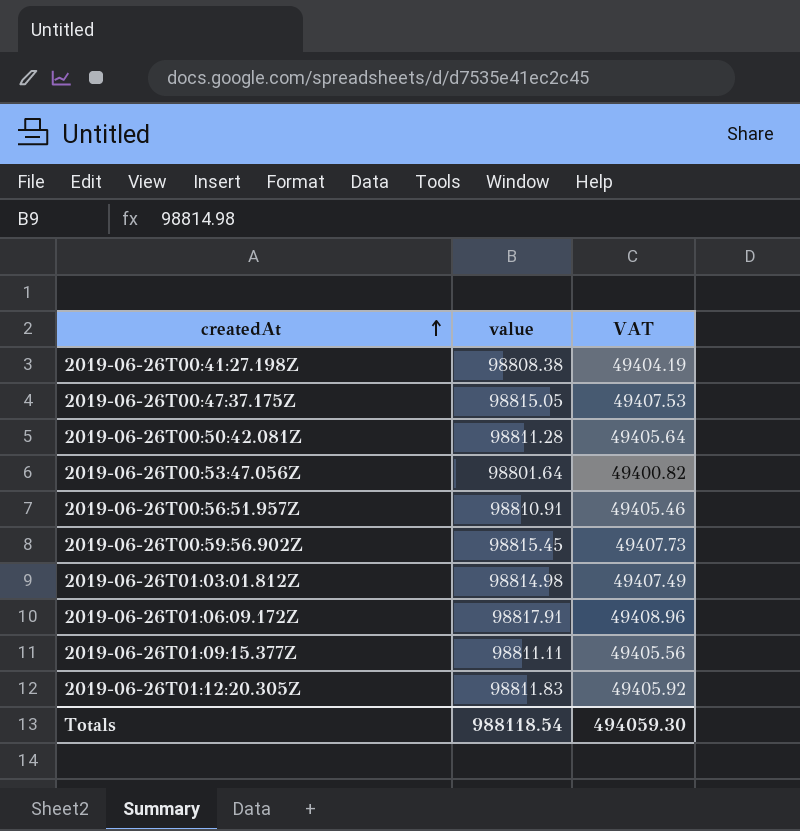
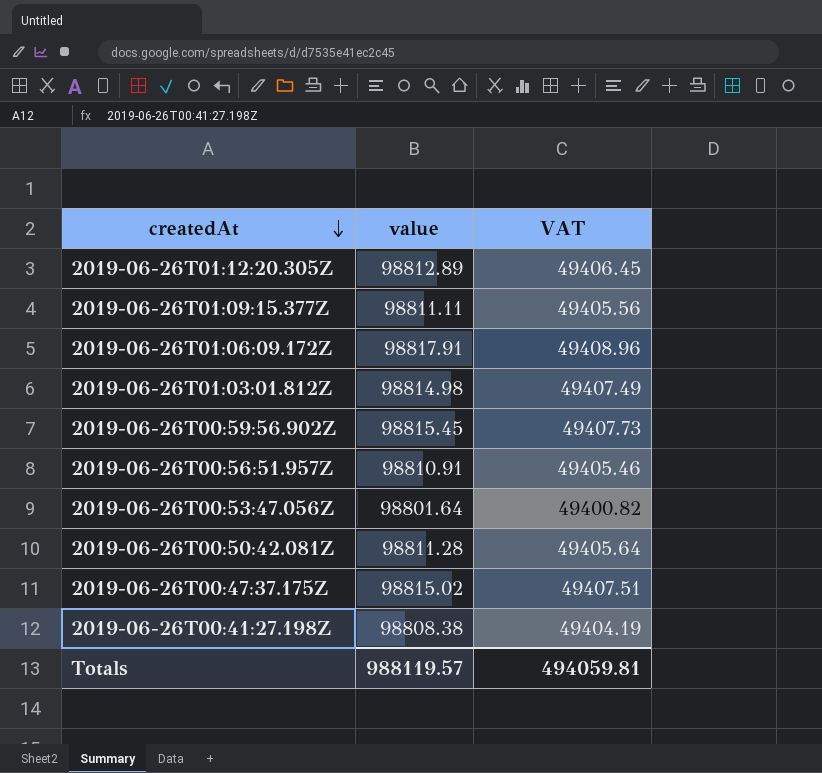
row order: createdAt ascending -> createdAt descending
2019-06-26T01:12:20.305Z | value: 98811.83 -> 98812.89
2019-06-26T01:12:20.305Z | VAT: 49405.92 -> 49406.45
2019-06-26T00:47:37.175Z | value: 98815.05 -> 98815.02
2019-06-26T00:47:37.175Z | VAT: 49407.53 -> 49407.51
Totals | value: 988118.54 -> 988119.57
Totals | VAT: 494059.30 -> 494059.81

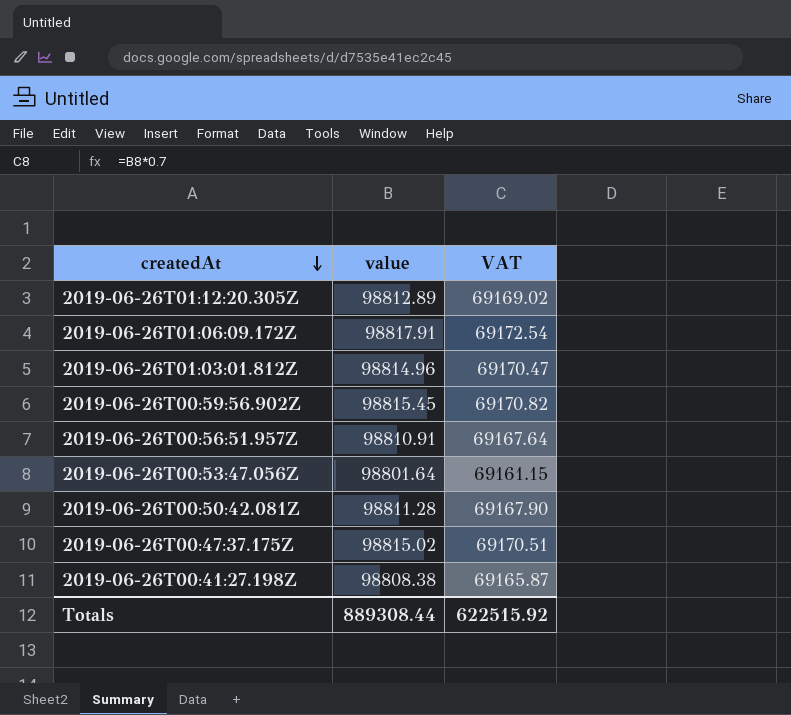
column VAT | formula: [value] * 0.5 -> [value] * 0.7
row 2019-06-26T01:09:15.377Z: 98811.11 | 49405.56 -> none
2019-06-26T01:03:01.812Z | value: 98814.98 -> 98814.96
Totals | value: 988119.57 -> 889308.44
Totals | VAT: 494059.81 -> 622515.92

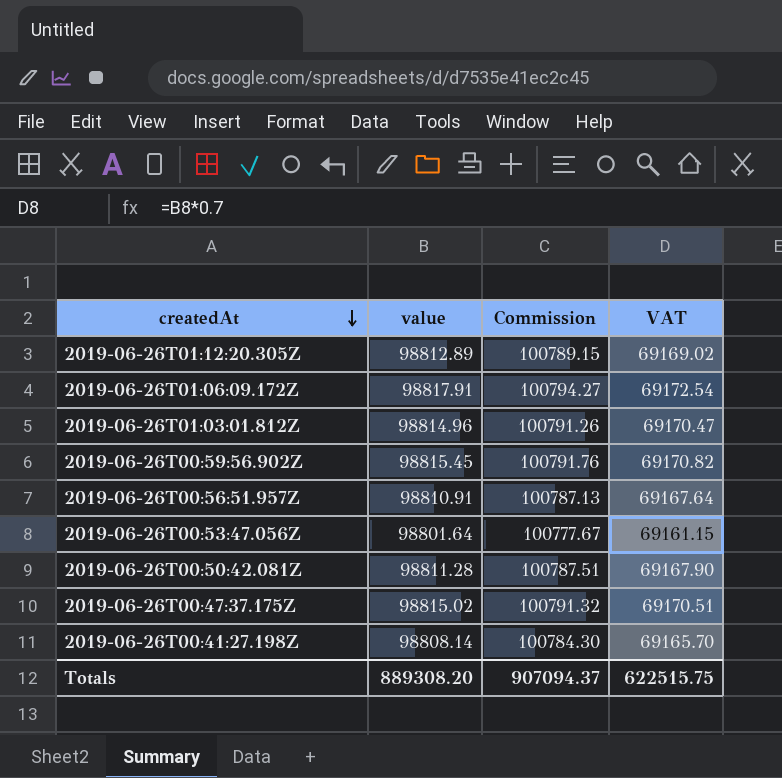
column Commission | formula: none -> [value] * 1.02
2019-06-26T00:41:27.198Z | value: 98808.38 -> 98808.14
2019-06-26T00:41:27.198Z | VAT: 69165.87 -> 69165.70
Totals | value: 889308.44 -> 889308.20
Totals | VAT: 622515.92 -> 622515.75

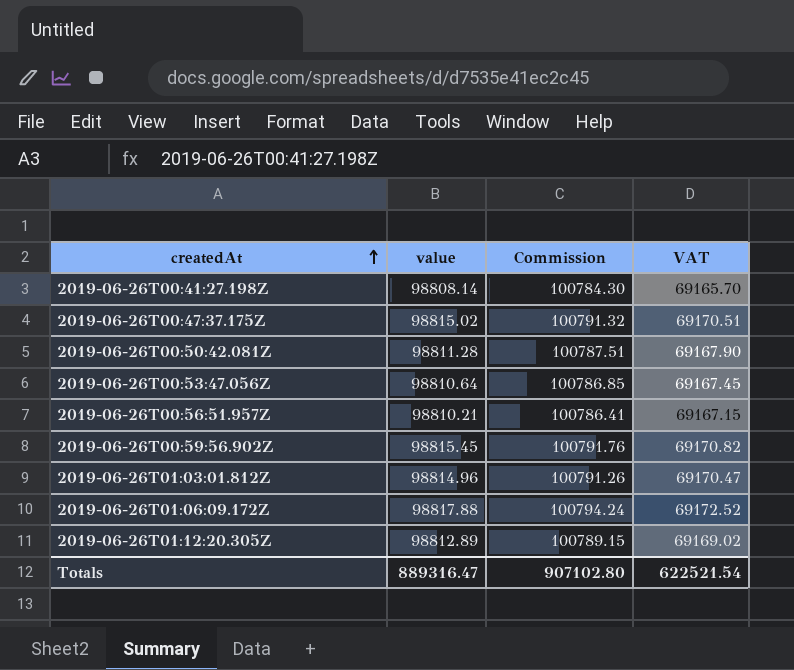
row order: createdAt descending -> createdAt ascending
2019-06-26T00:53:47.056Z | value: 98801.64 -> 98810.64
2019-06-26T00:53:47.056Z | Commission: 100777.67 -> 100786.85
2019-06-26T00:53:47.056Z | VAT: 69161.15 -> 69167.45
2019-06-26T00:56:51.957Z | value: 98810.91 -> 98810.21
2019-06-26T00:56:51.957Z | Commission: 100787.13 -> 100786.41
2019-06-26T00:56:51.957Z | VAT: 69167.64 -> 69167.15
2019-06-26T01:06:09.172Z | value: 98817.91 -> 98817.88
2019-06-26T01:06:09.172Z | Commission: 100794.27 -> 100794.24
2019-06-26T01:06:09.172Z | VAT: 69172.54 -> 69172.52
Totals | value: 889308.20 -> 889316.47
Totals | Commission: 907094.37 -> 907102.80
Totals | VAT: 622515.75 -> 622521.54

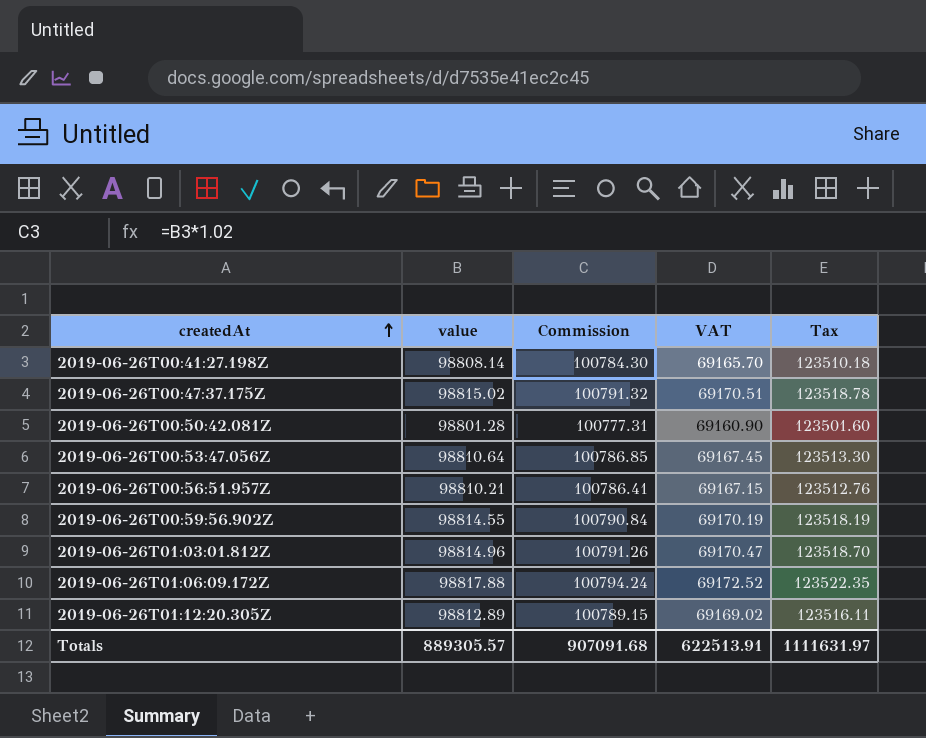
column Tax | formula: none -> [value] * 1.25
2019-06-26T00:50:42.081Z | value: 98811.28 -> 98801.28
2019-06-26T00:50:42.081Z | Commission: 100787.51 -> 100777.31
2019-06-26T00:50:42.081Z | VAT: 69167.90 -> 69160.90
2019-06-26T00:59:56.902Z | value: 98815.45 -> 98814.55
2019-06-26T00:59:56.902Z | Commission: 100791.76 -> 100790.84
2019-06-26T00:59:56.902Z | VAT: 69170.82 -> 69170.19
Totals | value: 889316.47 -> 889305.57
Totals | Commission: 907102.80 -> 907091.68
Totals | VAT: 622521.54 -> 622513.91

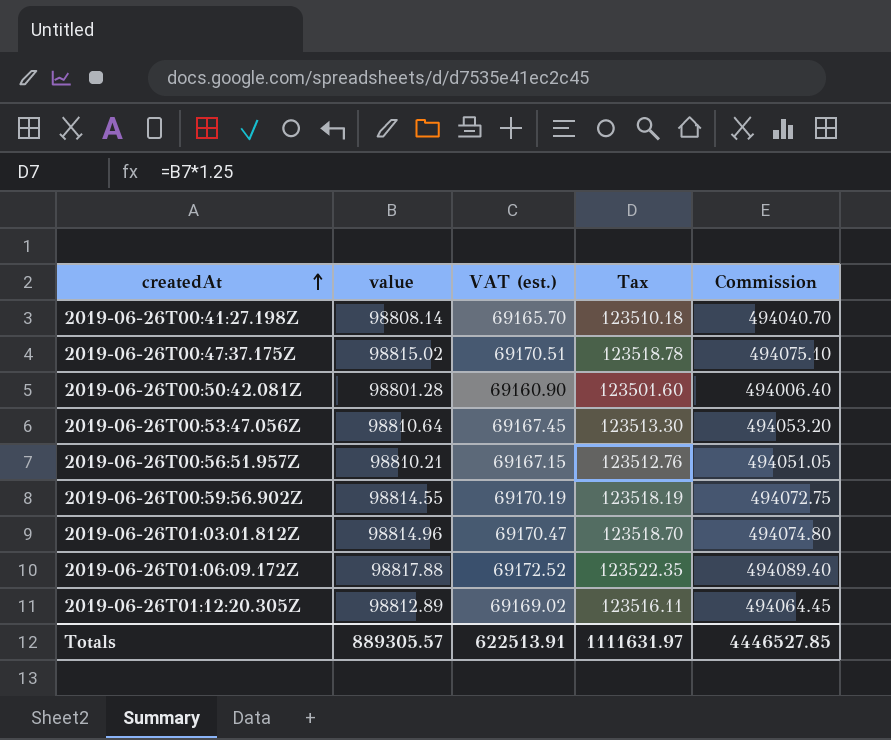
column name: VAT -> VAT (est.)
column Commission | formula: [value] * 1.02 -> [value] * 5
column Commission | position: 3 -> 5
Totals | Commission: 907091.68 -> 4446527.85

